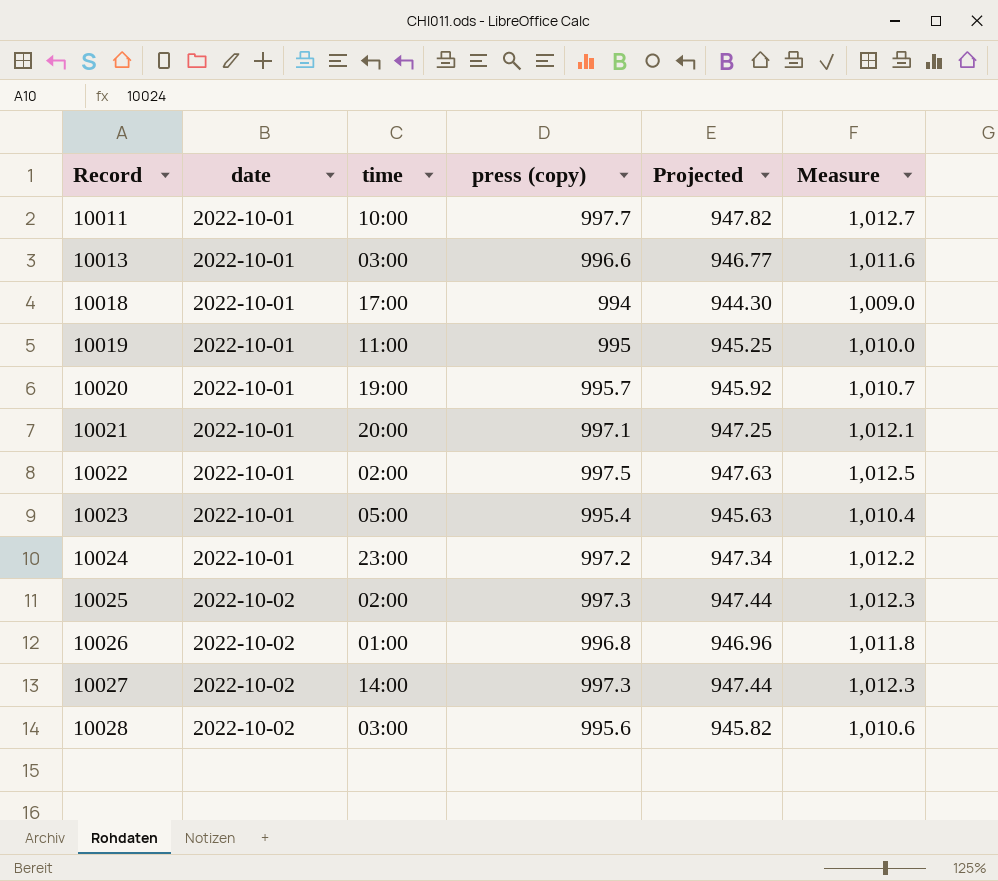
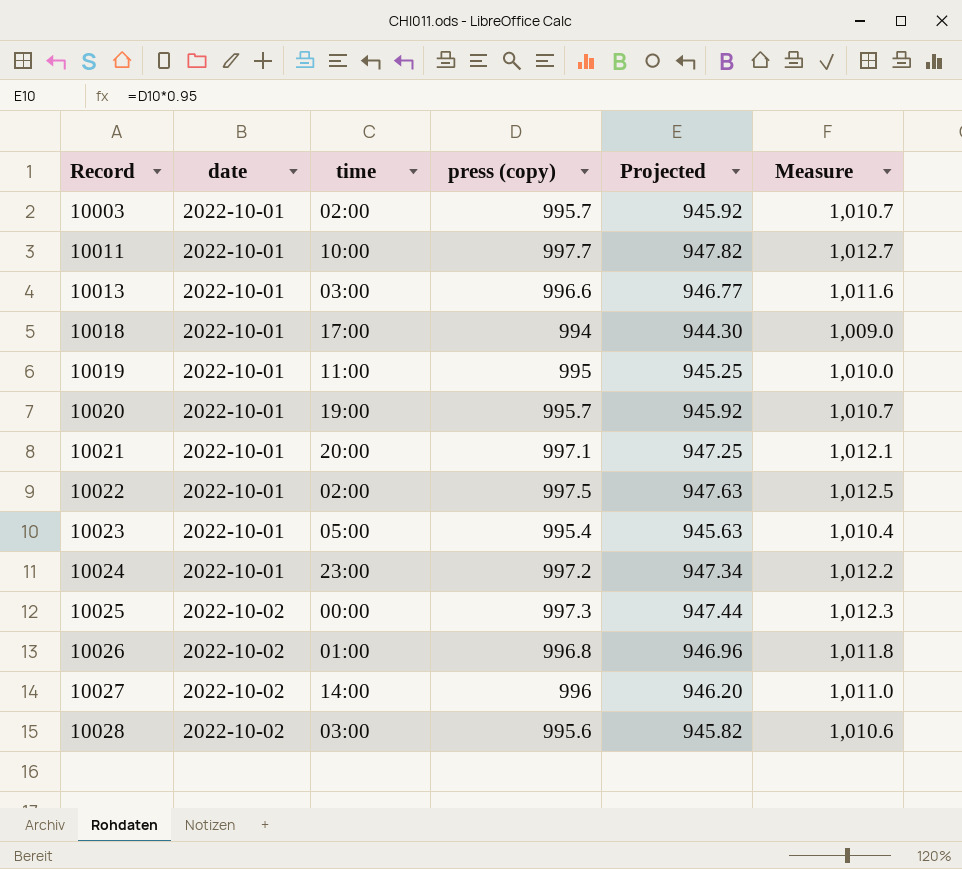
row 10003: none -> 2022-10-01 | 02:00 | 995.7 | 945.92 | 1,010.7
10025 | time: 02:00 -> 00:00
10027 | press (copy): 997.3 -> 996
10027 | Projected: 947.44 -> 946.20
10027 | Measure: 1,012.3 -> 1,011.0

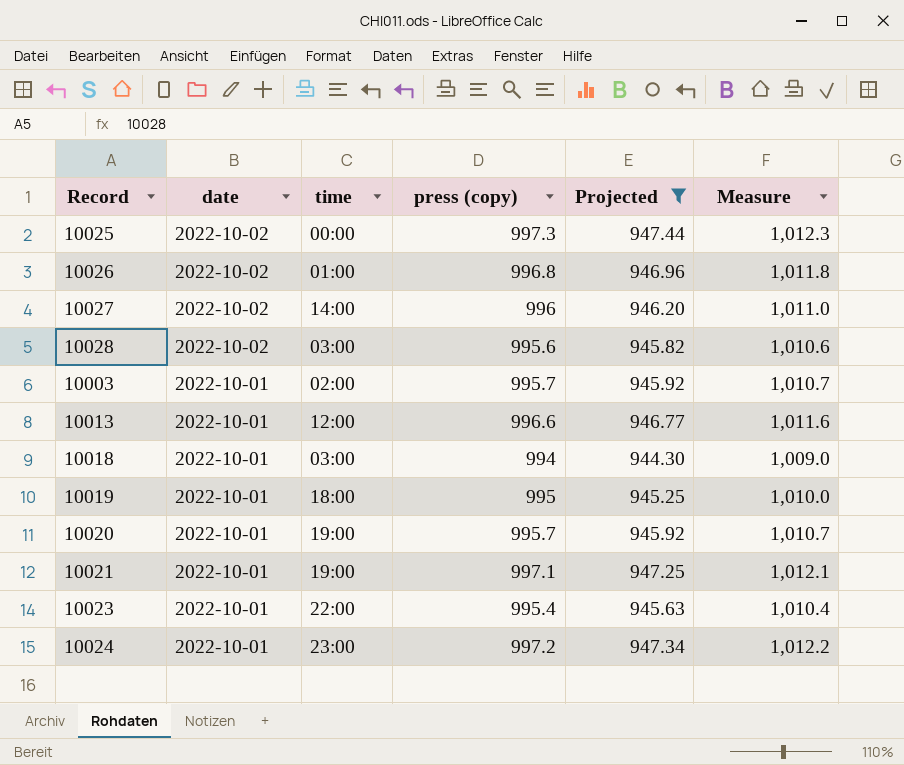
filter: none -> Projected <= 947.44
row order: Record ascending -> date descending
10013 | time: 03:00 -> 12:00
10018 | time: 17:00 -> 03:00
10019 | time: 11:00 -> 18:00
10021 | time: 20:00 -> 19:00
10023 | time: 05:00 -> 22:00

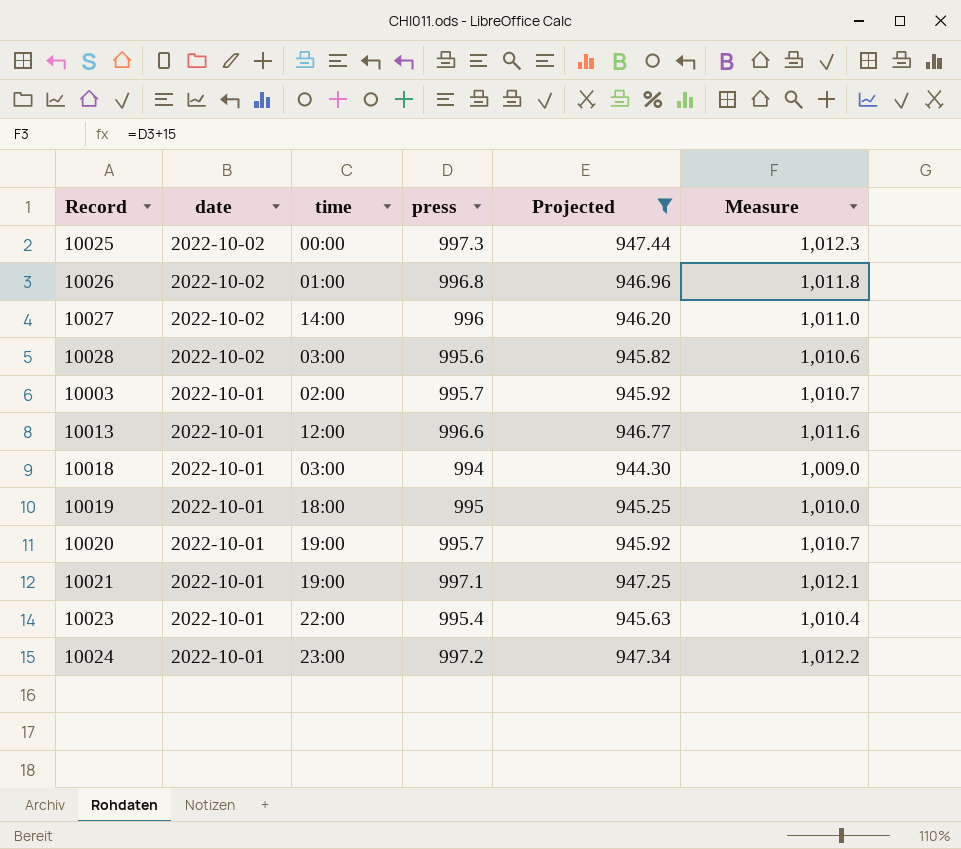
column name: press (copy) -> press

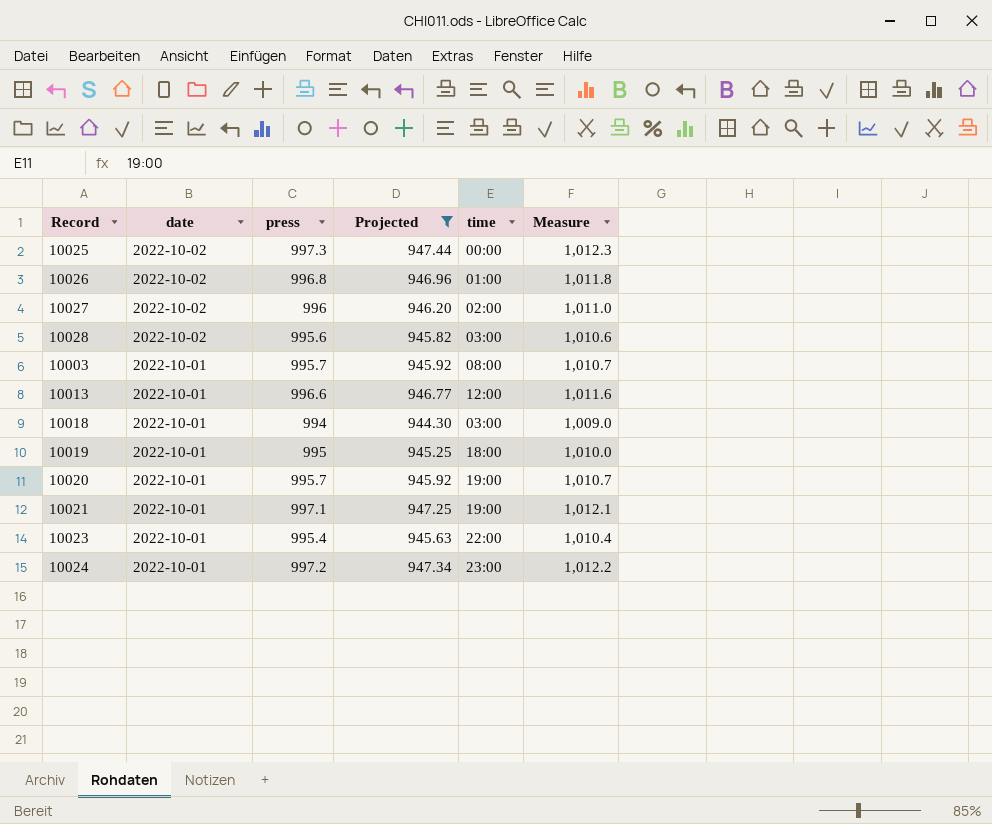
column time | position: 3 -> 5
10027 | time: 14:00 -> 02:00
10003 | time: 02:00 -> 08:00

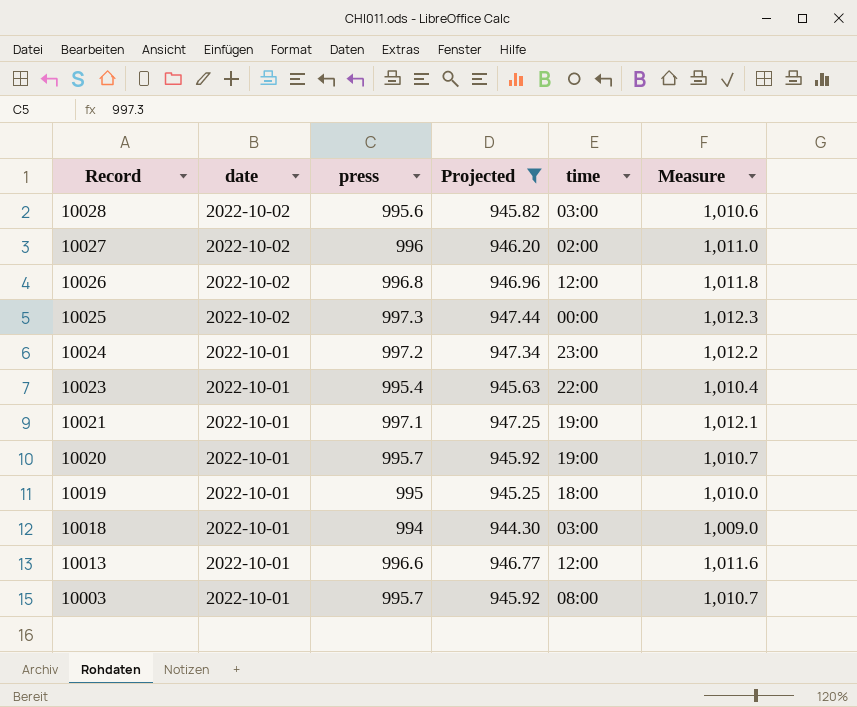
row order: date descending -> Record descending
10026 | time: 01:00 -> 12:00

